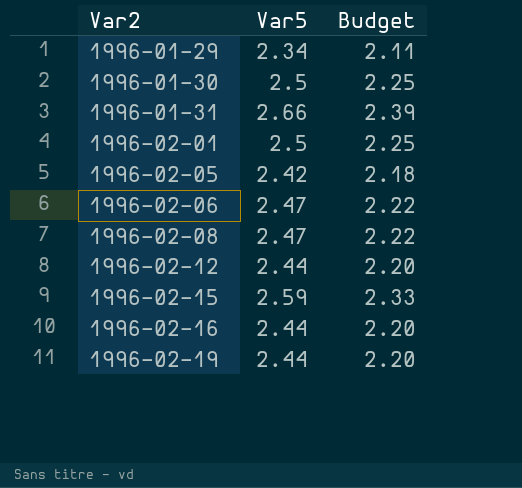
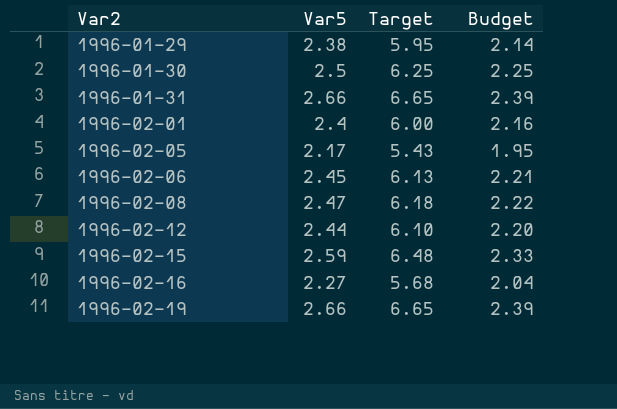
column Target | formula: none -> [Var5] * 2.5
1996-01-29 | Var5: 2.34 -> 2.38
1996-01-29 | Budget: 2.11 -> 2.14
1996-02-01 | Var5: 2.5 -> 2.4
1996-02-01 | Budget: 2.25 -> 2.16
1996-02-05 | Var5: 2.42 -> 2.17
1996-02-05 | Budget: 2.18 -> 1.95
1996-02-06 | Var5: 2.47 -> 2.45
1996-02-06 | Budget: 2.22 -> 2.21
1996-02-16 | Var5: 2.44 -> 2.27
1996-02-16 | Budget: 2.20 -> 2.04
1996-02-19 | Var5: 2.44 -> 2.66
1996-02-19 | Budget: 2.20 -> 2.39

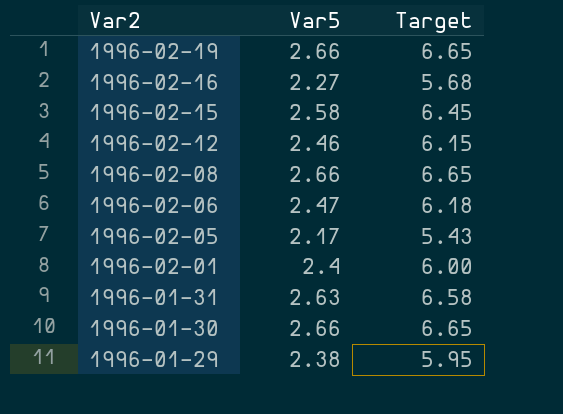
row order: Var2 ascending -> Var2 descending
column Budget | formula: [Var5] * 0.9 -> none
1996-02-15 | Var5: 2.59 -> 2.58
1996-02-15 | Target: 6.48 -> 6.45
1996-02-12 | Var5: 2.44 -> 2.46
1996-02-12 | Target: 6.10 -> 6.15
1996-02-08 | Var5: 2.47 -> 2.66
1996-02-08 | Target: 6.18 -> 6.65
1996-02-06 | Var5: 2.45 -> 2.47
1996-02-06 | Target: 6.13 -> 6.18
1996-01-31 | Var5: 2.66 -> 2.63
1996-01-31 | Target: 6.65 -> 6.58
1996-01-30 | Var5: 2.5 -> 2.66
1996-01-30 | Target: 6.25 -> 6.65

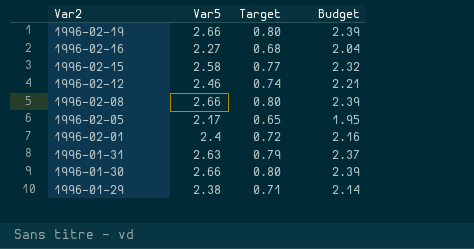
column Target | formula: [Var5] * 2.5 -> [Var5] * 0.3
column Budget | formula: none -> [Var5] * 0.9
row 1996-02-06: 2.47 | 6.18 -> none

